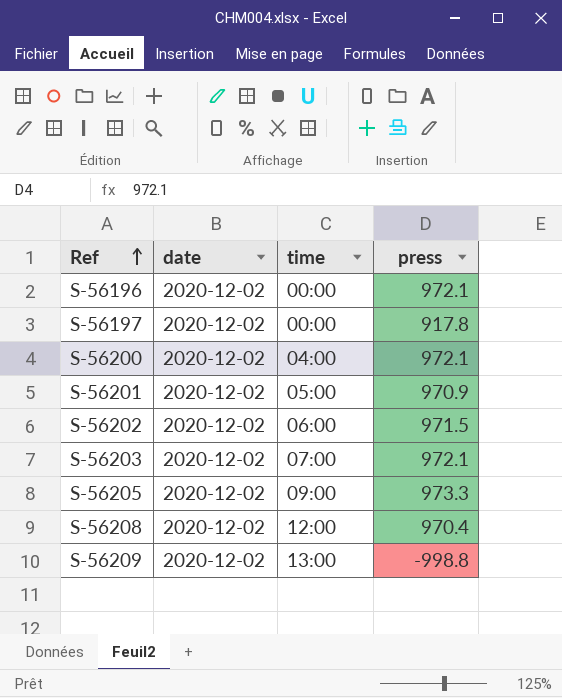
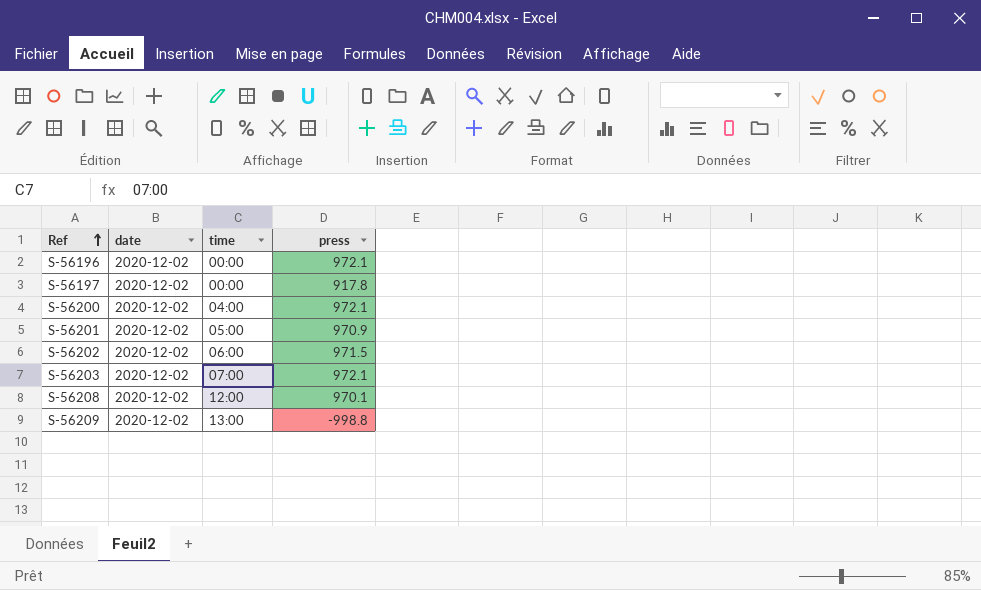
row S-56205: 2020-12-02 | 09:00 | 973.3 -> none
S-56208 | press: 970.4 -> 970.1

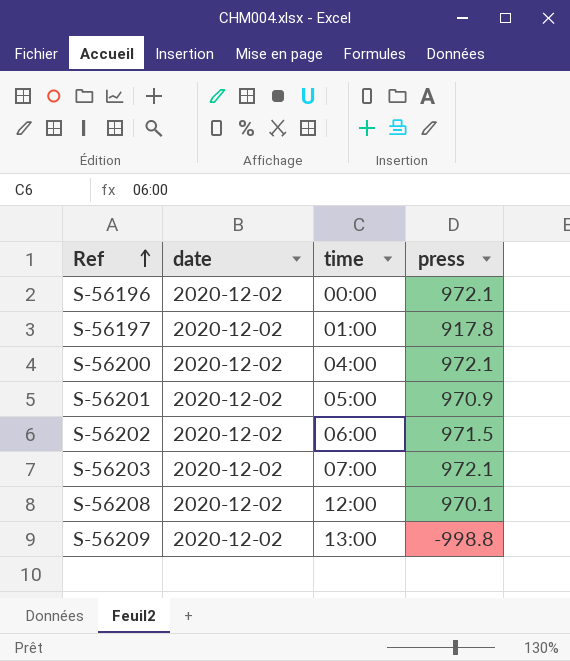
S-56197 | time: 00:00 -> 01:00

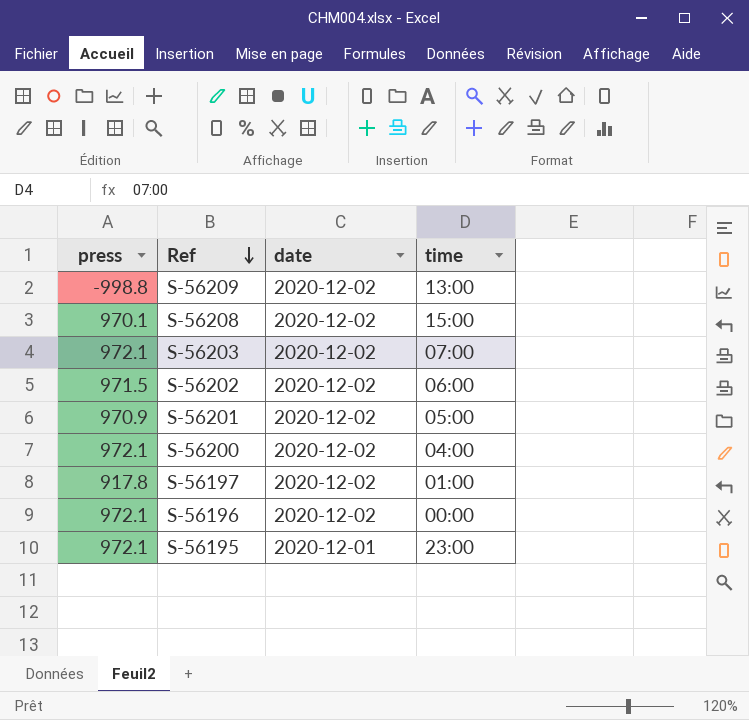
row order: Ref ascending -> Ref descending
column press | position: 4 -> 1
S-56208 | time: 12:00 -> 15:00
row S-56195: none -> 972.1 | 2020-12-01 | 23:00

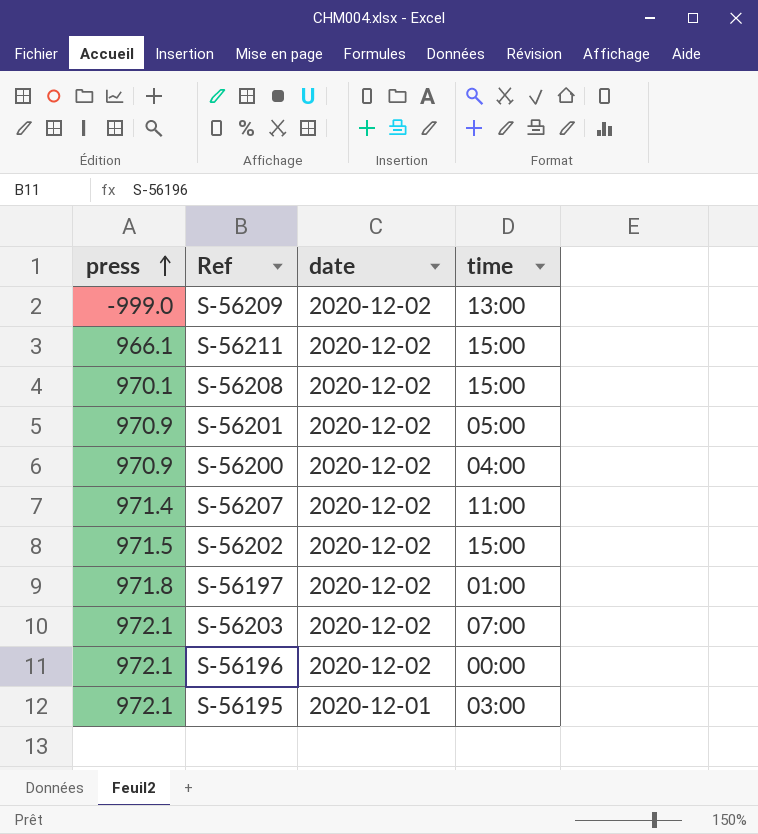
row order: Ref descending -> press ascending
S-56209 | press: -998.8 -> -999.0
row S-56211: none -> 966.1 | 2020-12-02 | 15:00
S-56200 | press: 972.1 -> 970.9
row S-56207: none -> 971.4 | 2020-12-02 | 11:00
S-56202 | time: 06:00 -> 15:00
S-56197 | press: 917.8 -> 971.8
S-56195 | time: 23:00 -> 03:00

